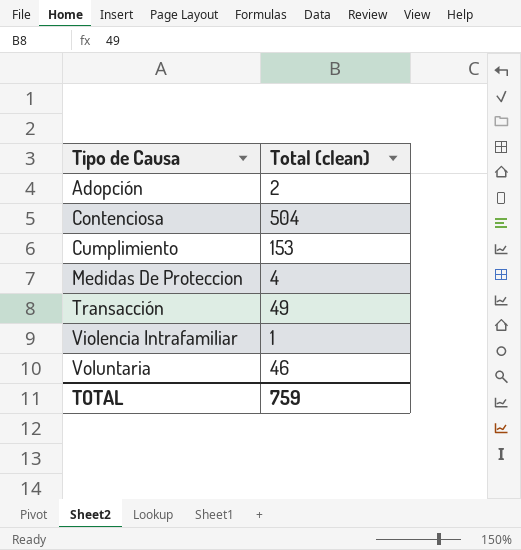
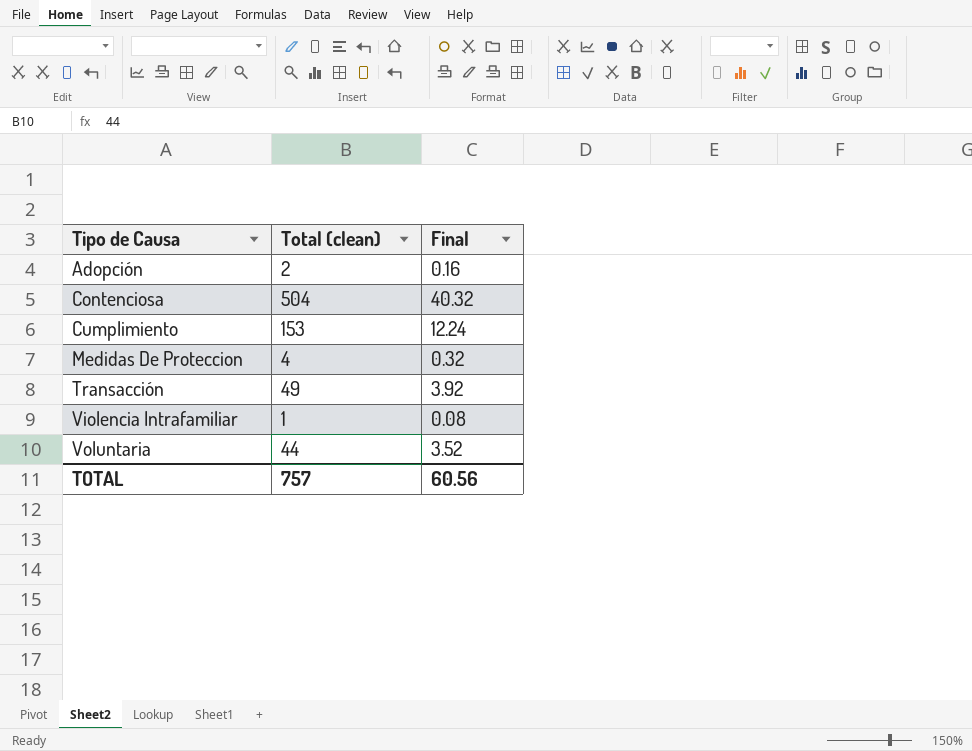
column Final | formula: none -> [Total (clean)] * 0.08
Voluntaria | Total (clean): 46 -> 44
TOTAL | Total (clean): 759 -> 757

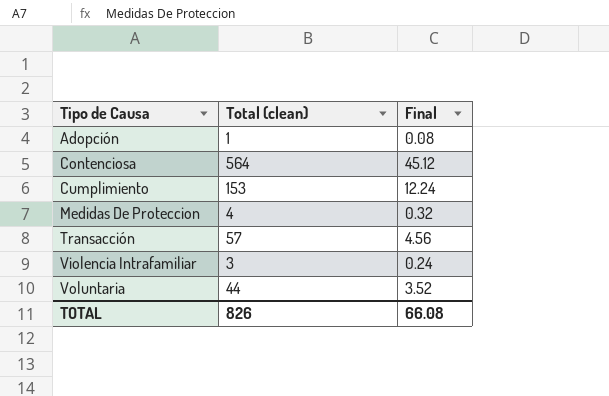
Adopción | Total (clean): 2 -> 1
Adopción | Final: 0.16 -> 0.08
Contenciosa | Total (clean): 504 -> 564
Contenciosa | Final: 40.32 -> 45.12
Transacción | Total (clean): 49 -> 57
Transacción | Final: 3.92 -> 4.56
Violencia Intrafamiliar | Total (clean): 1 -> 3
Violencia Intrafamiliar | Final: 0.08 -> 0.24
TOTAL | Total (clean): 757 -> 826
TOTAL | Final: 60.56 -> 66.08

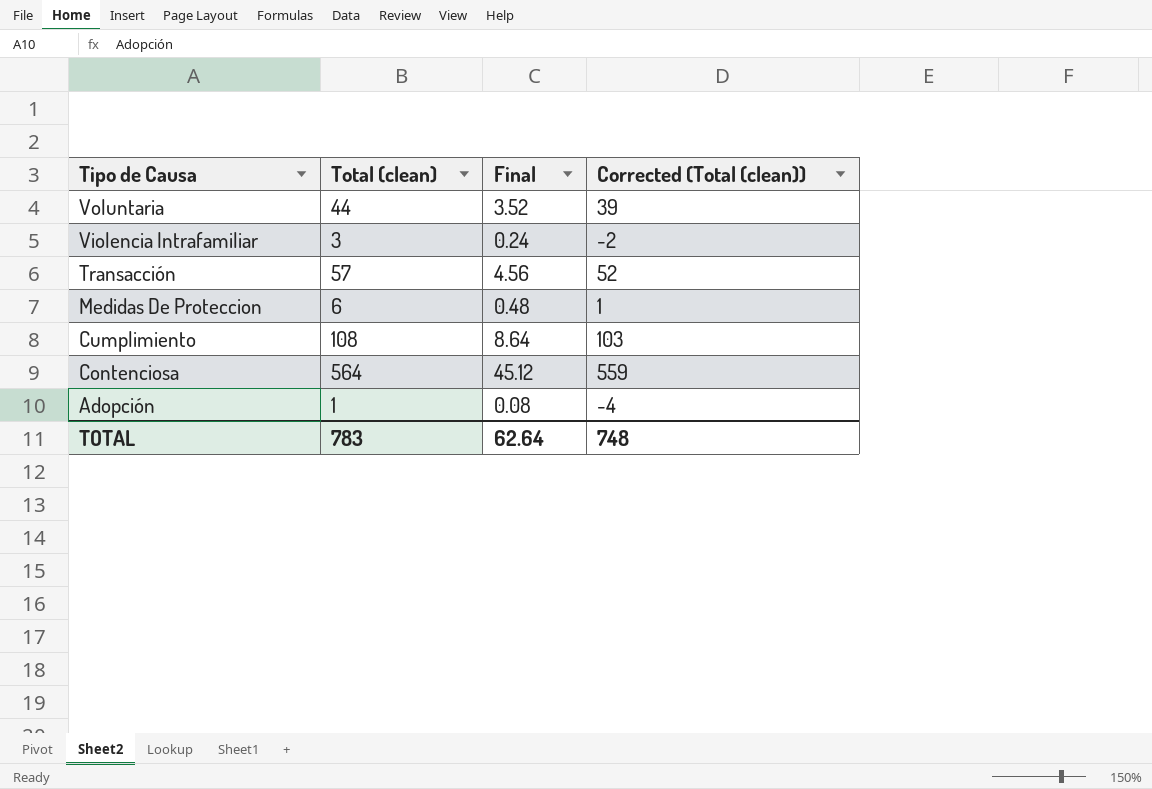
row order: Tipo de Causa ascending -> Tipo de Causa descending
column Corrected (Total (clean)) | formula: none -> [Total (clean)] - 5
Medidas De Proteccion | Total (clean): 4 -> 6
Medidas De Proteccion | Final: 0.32 -> 0.48
Cumplimiento | Total (clean): 153 -> 108
Cumplimiento | Final: 12.24 -> 8.64
TOTAL | Total (clean): 826 -> 783
TOTAL | Final: 66.08 -> 62.64

